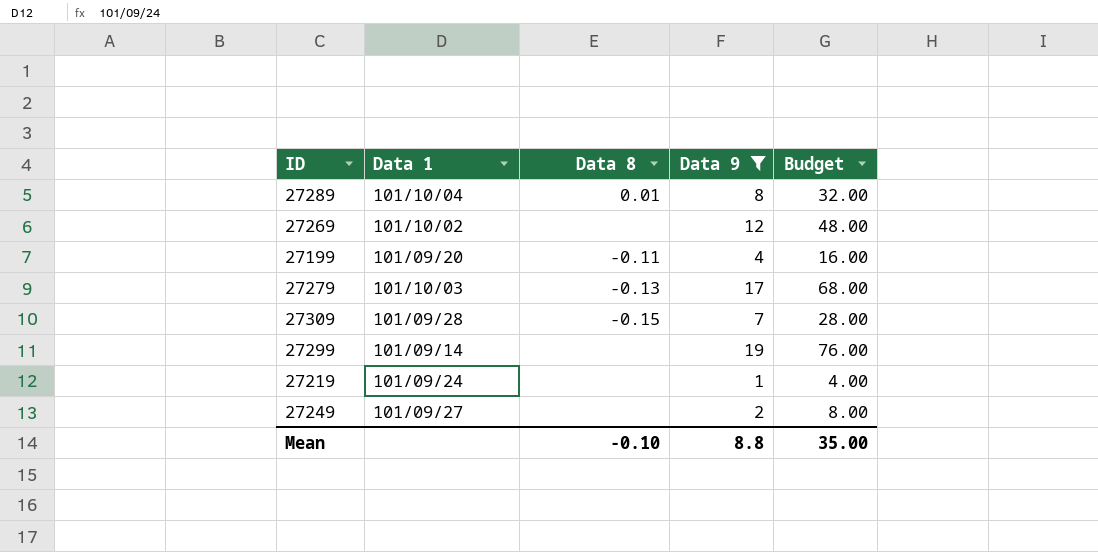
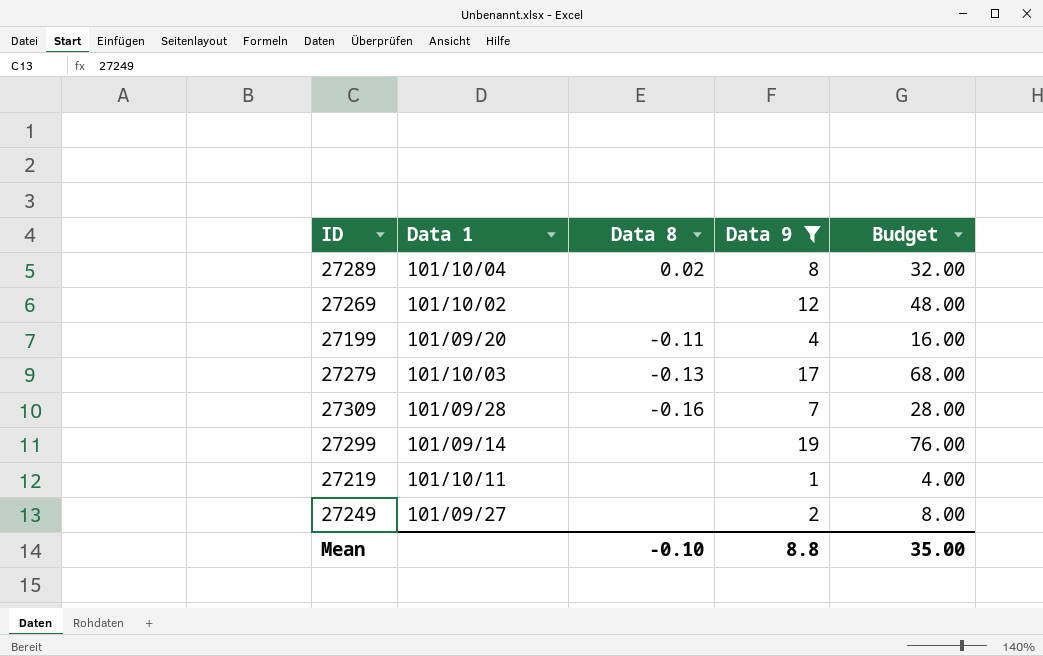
27289 | Data 8: 0.01 -> 0.02
27309 | Data 8: -0.15 -> -0.16
27219 | Data 1: 101/09/24 -> 101/10/11

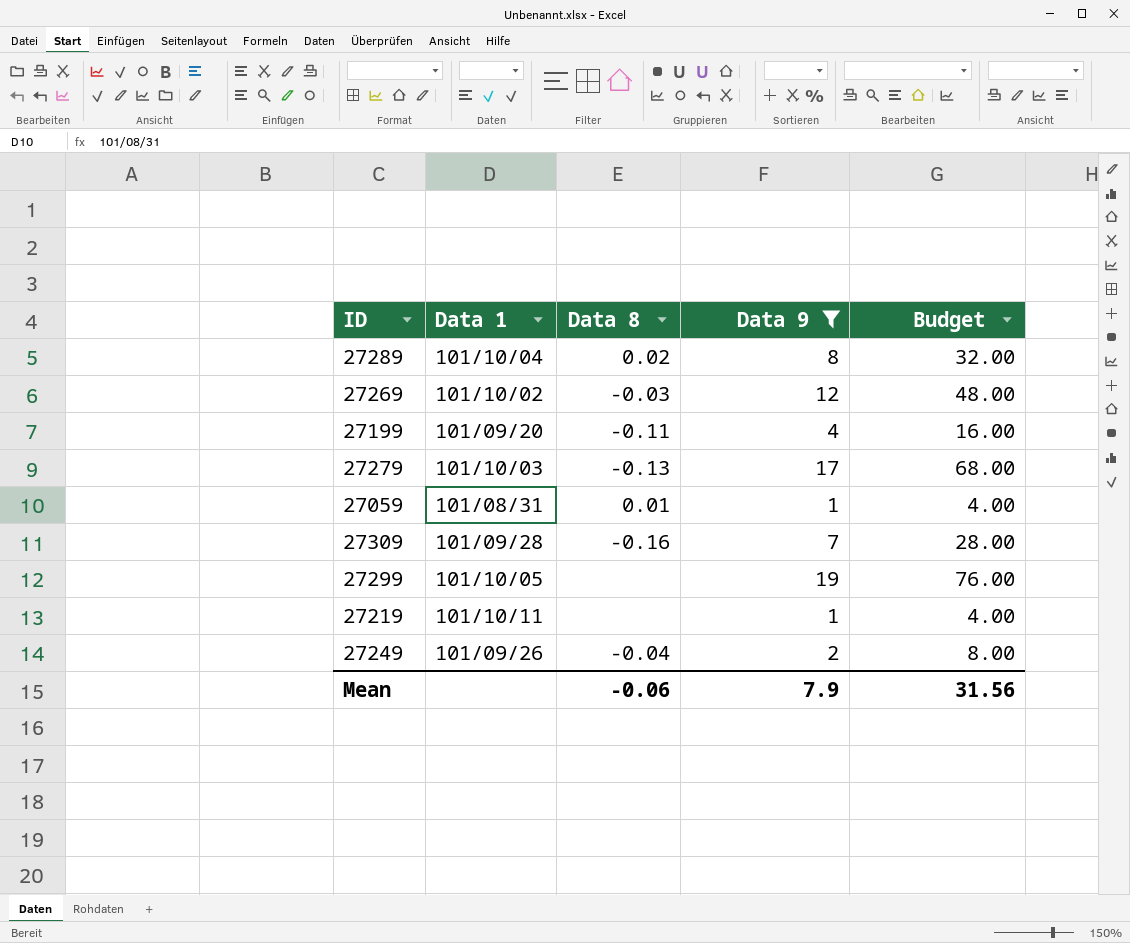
27269 | Data 8: none -> -0.03
row 27059: none -> 101/08/31 | 0.01 | 1 | 4.00
27299 | Data 1: 101/09/14 -> 101/10/05
27249 | Data 1: 101/09/27 -> 101/09/26
27249 | Data 8: none -> -0.04
Mean | Data 8: -0.10 -> -0.06
Mean | Data 9: 8.8 -> 7.9
Mean | Budget: 35.00 -> 31.56

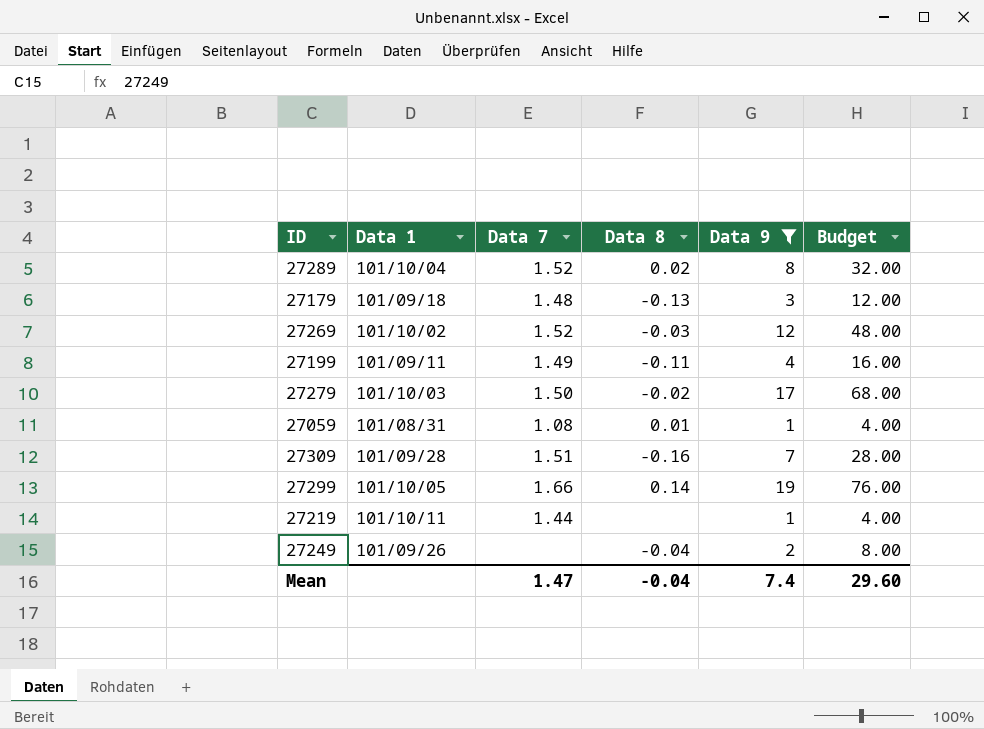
column Data 7 | position: none -> 3
row 27179: none -> 101/09/18 | 1.48 | -0.13 | 3 | 12.00
27199 | Data 1: 101/09/20 -> 101/09/11
27279 | Data 8: -0.13 -> -0.02
27299 | Data 8: none -> 0.14
Mean | Data 8: -0.06 -> -0.04
Mean | Data 9: 7.9 -> 7.4
Mean | Budget: 31.56 -> 29.60

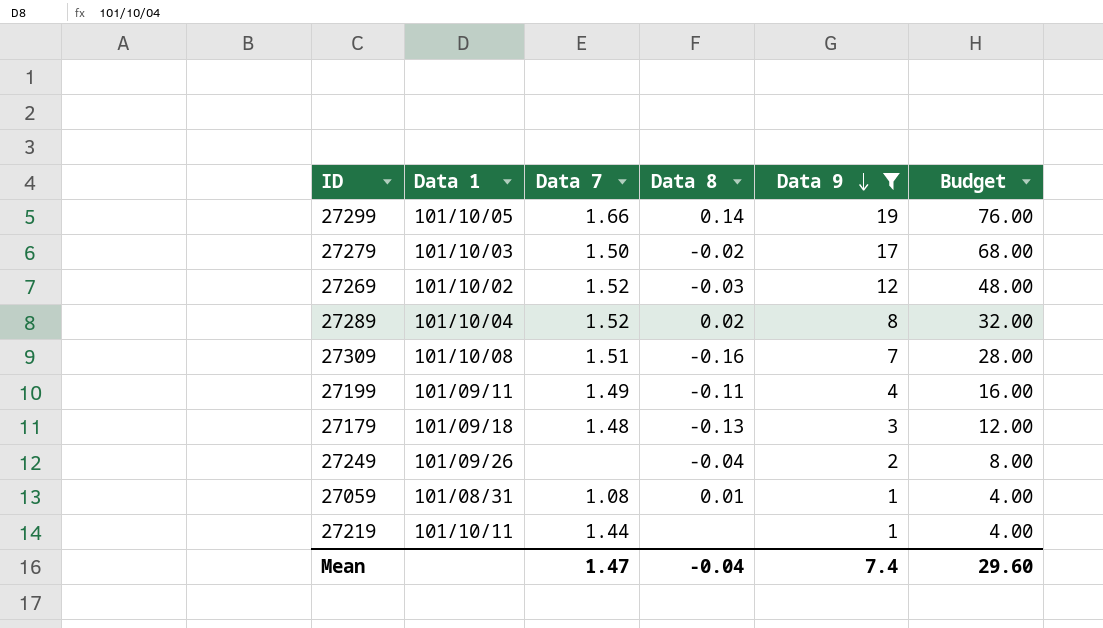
row order: none -> Data 9 descending
27309 | Data 1: 101/09/28 -> 101/10/08

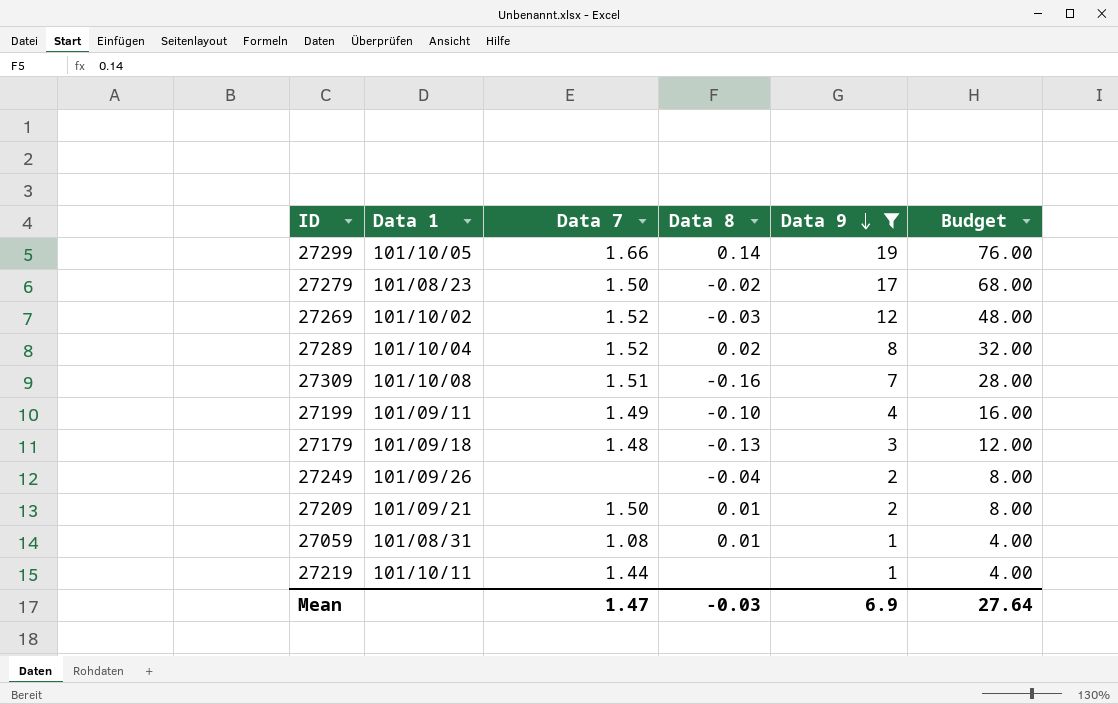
27279 | Data 1: 101/10/03 -> 101/08/23
27199 | Data 8: -0.11 -> -0.10
row 27209: none -> 101/09/21 | 1.50 | 0.01 | 2 | 8.00
Mean | Data 8: -0.04 -> -0.03
Mean | Data 9: 7.4 -> 6.9
Mean | Budget: 29.60 -> 27.64

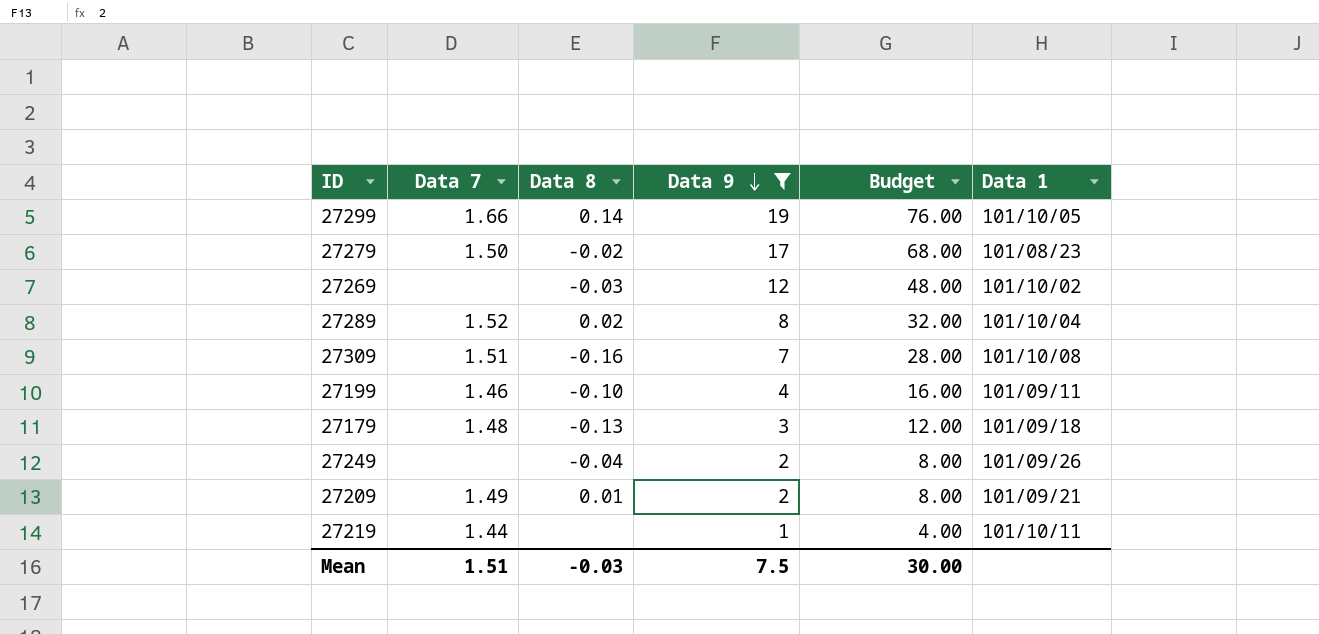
column Data 1 | position: 2 -> 6
row 27059: 101/08/31 | 1.08 | 0.01 | 1 | 4.00 -> none
27269 | Data 7: 1.52 -> none
27199 | Data 7: 1.49 -> 1.46
27209 | Data 7: 1.50 -> 1.49
Mean | Data 7: 1.47 -> 1.51
Mean | Data 9: 6.9 -> 7.5
Mean | Budget: 27.64 -> 30.00

